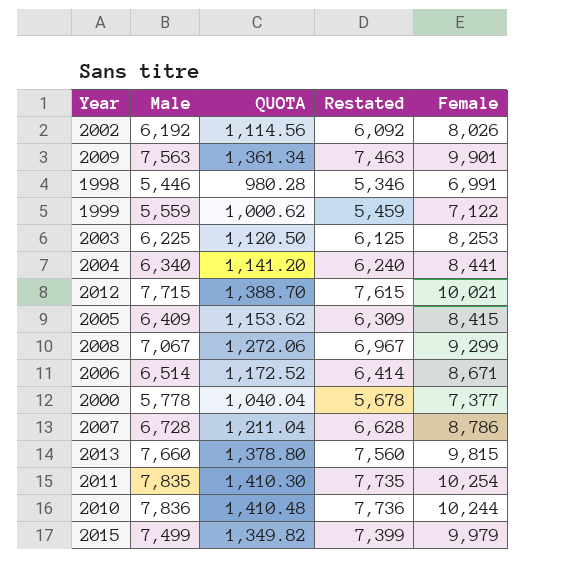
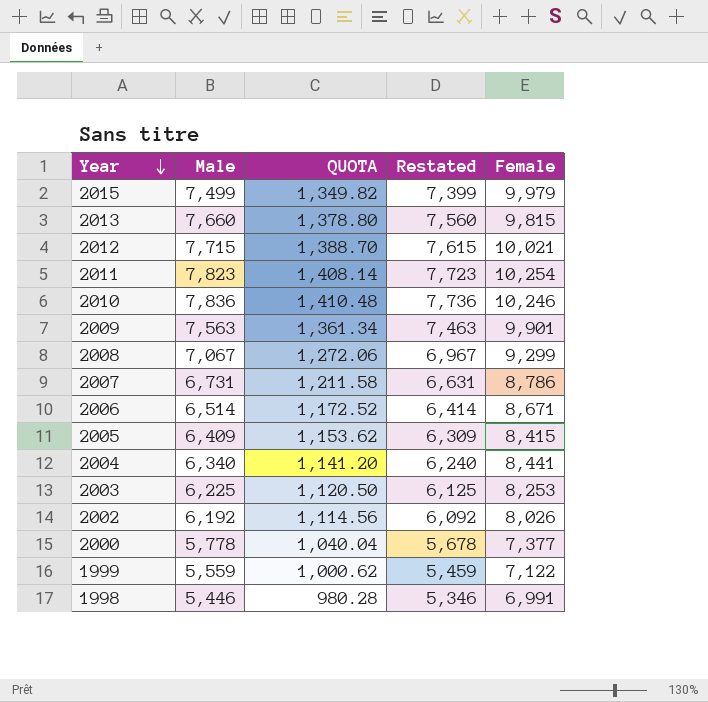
row order: none -> Year descending
2011 | Male: 7,835 -> 7,823
2011 | QUOTA: 1,410.30 -> 1,408.14
2011 | Restated: 7,735 -> 7,723
2010 | Female: 10,244 -> 10,246
2007 | Male: 6,728 -> 6,731
2007 | QUOTA: 1,211.04 -> 1,211.58
2007 | Restated: 6,628 -> 6,631

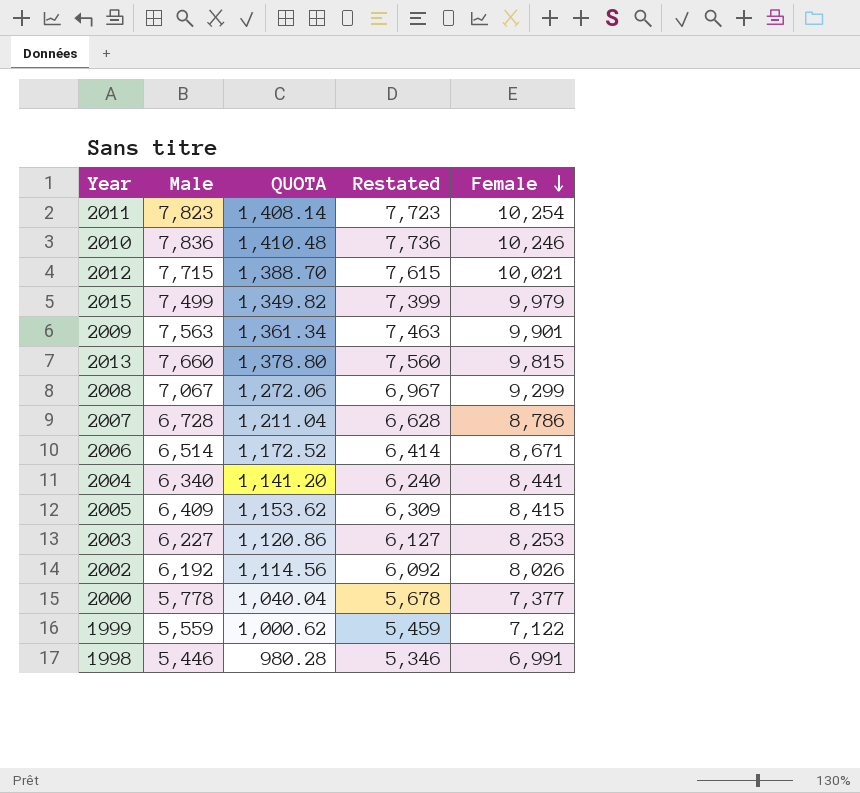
row order: Year descending -> Female descending
2007 | Male: 6,731 -> 6,728
2007 | QUOTA: 1,211.58 -> 1,211.04
2007 | Restated: 6,631 -> 6,628
2003 | Male: 6,225 -> 6,227
2003 | QUOTA: 1,120.50 -> 1,120.86
2003 | Restated: 6,125 -> 6,127

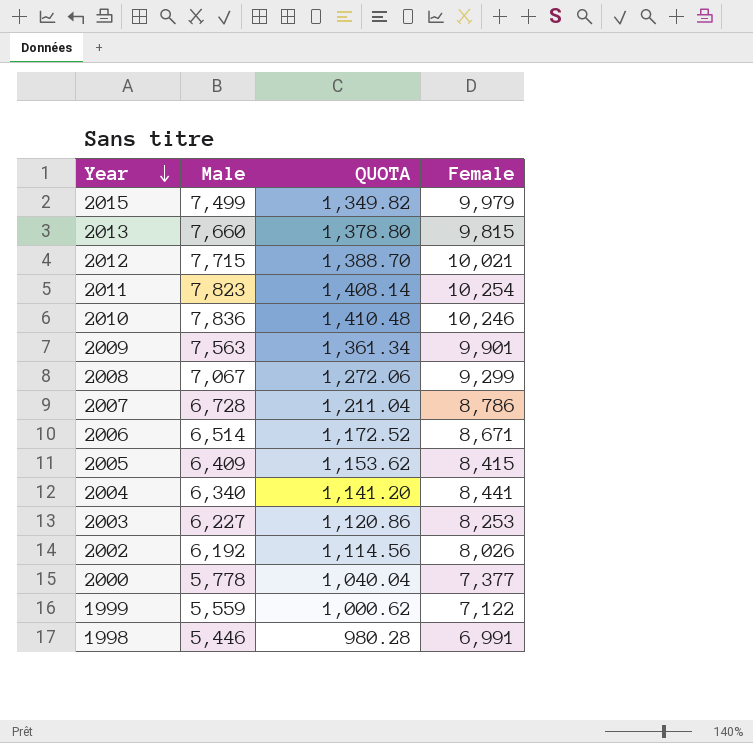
row order: Female descending -> Year descending
column Restated | formula: [Male] - 100 -> none

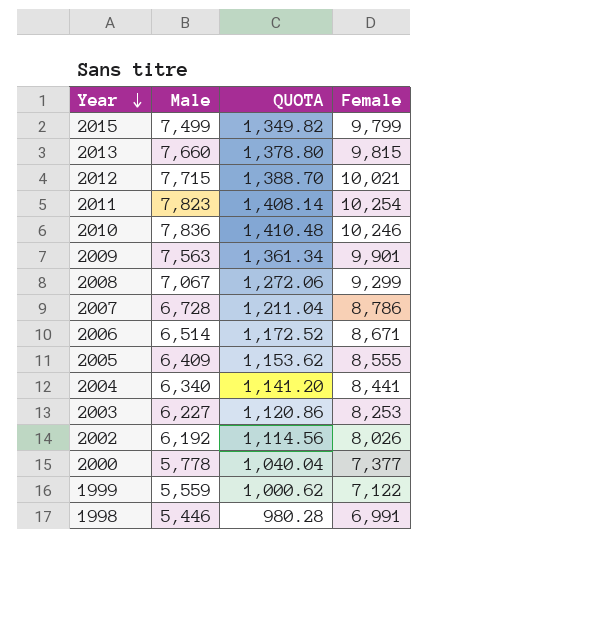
2015 | Female: 9,979 -> 9,799
2005 | Female: 8,415 -> 8,555

